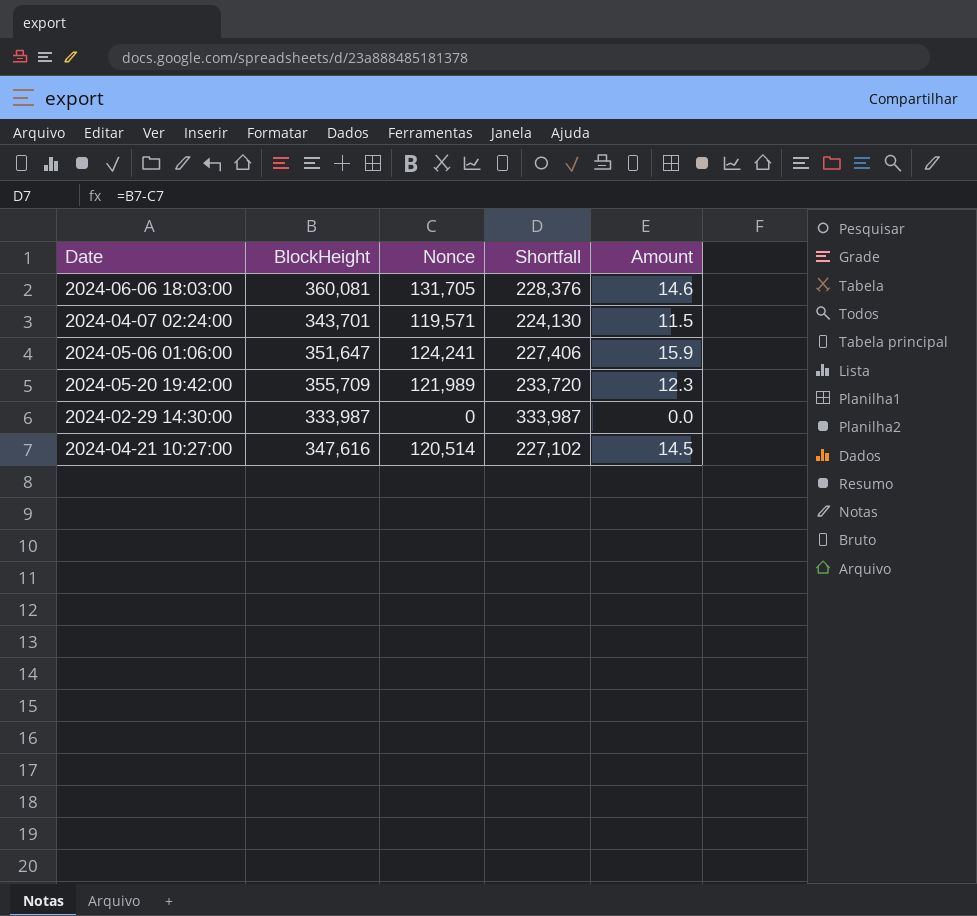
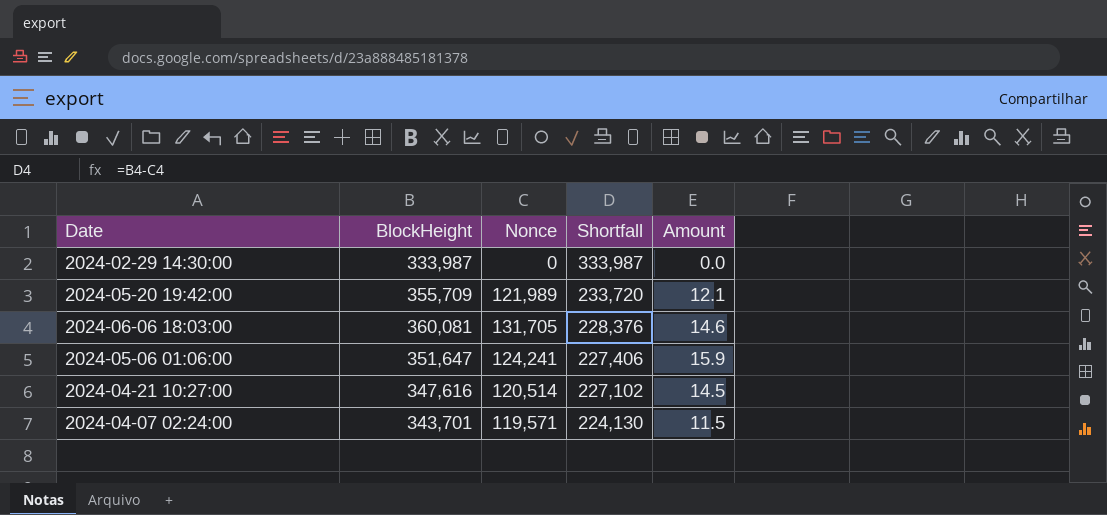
row order: none -> Shortfall descending
2024-05-20 19:42:00 | Amount: 12.3 -> 12.1

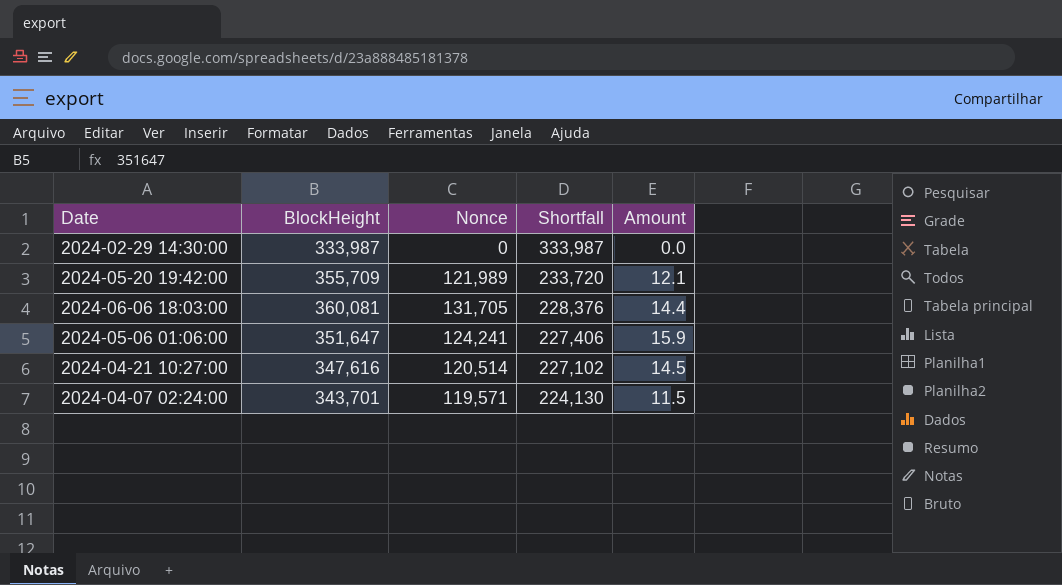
2024-06-06 18:03:00 | Amount: 14.6 -> 14.4

